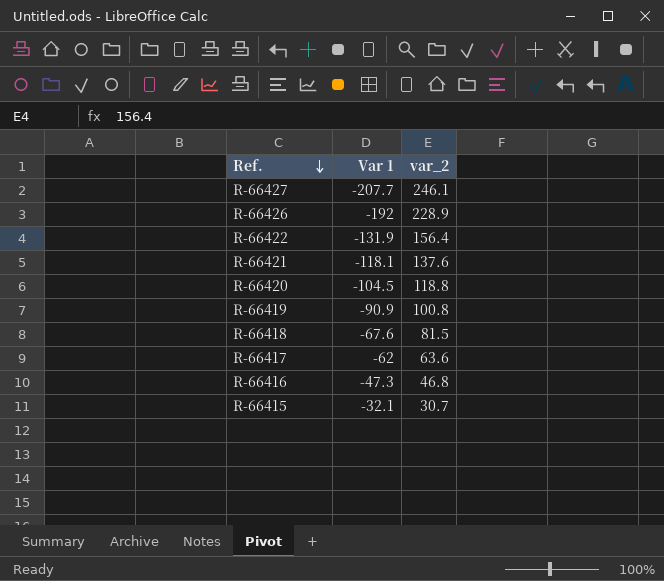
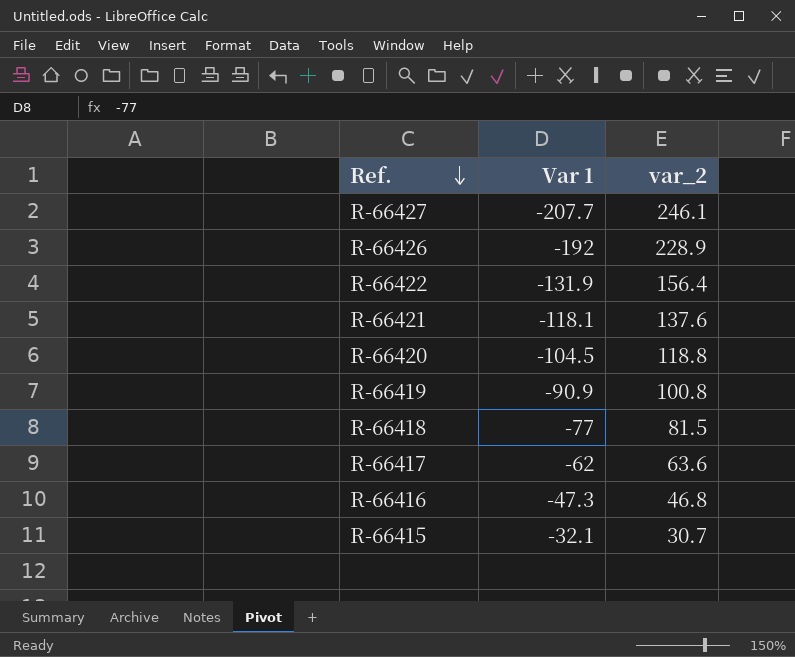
R-66418 | Var 1: -67.6 -> -77

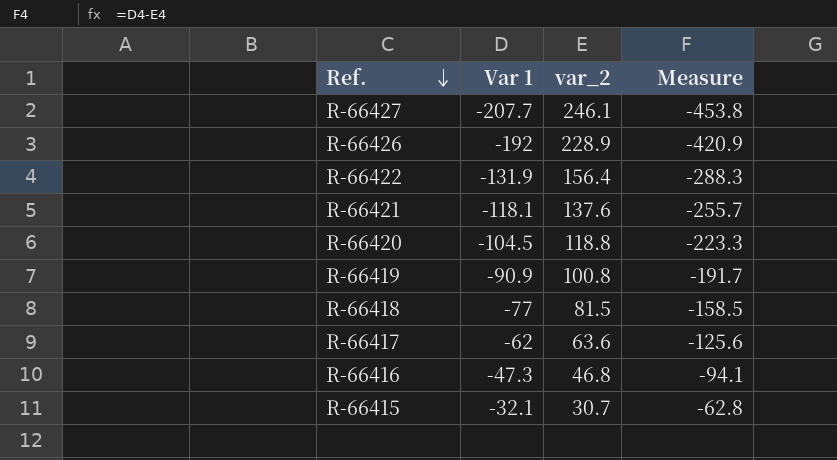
column Measure | formula: none -> [Var 1] - [var_2]

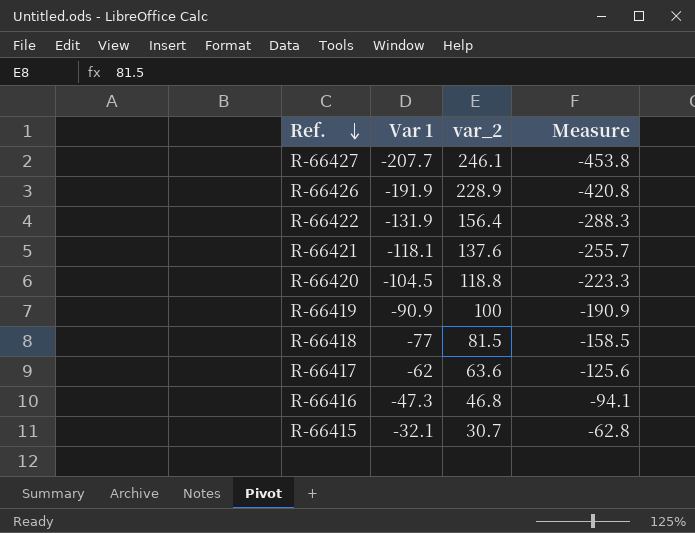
R-66426 | Var 1: -192 -> -191.9
R-66426 | Measure: -420.9 -> -420.8
R-66419 | var_2: 100.8 -> 100
R-66419 | Measure: -191.7 -> -190.9

